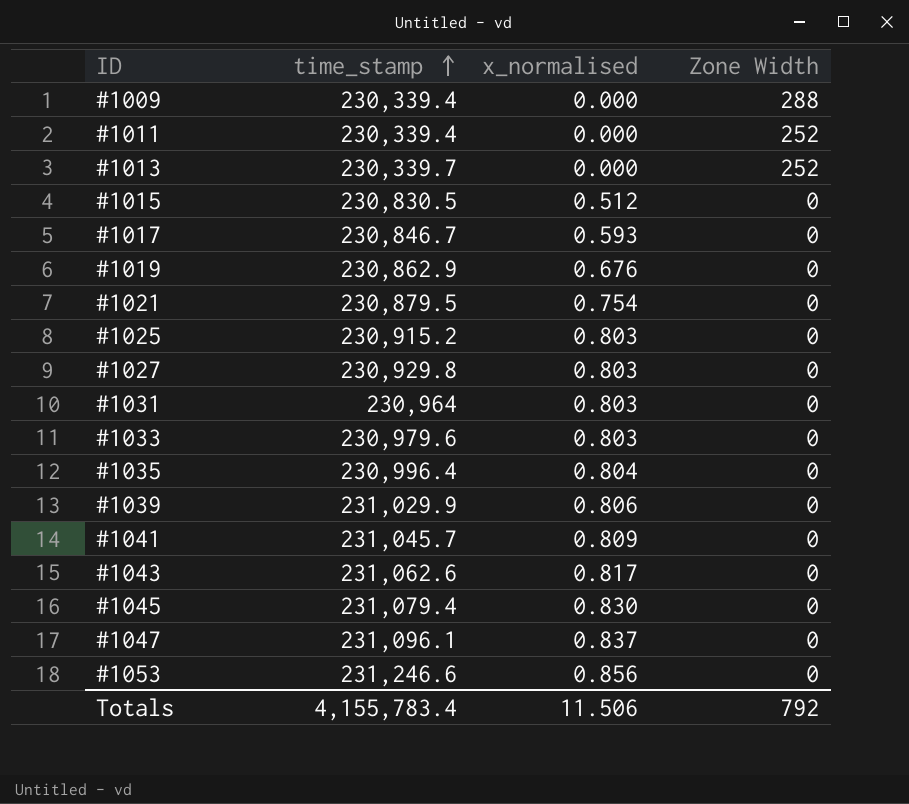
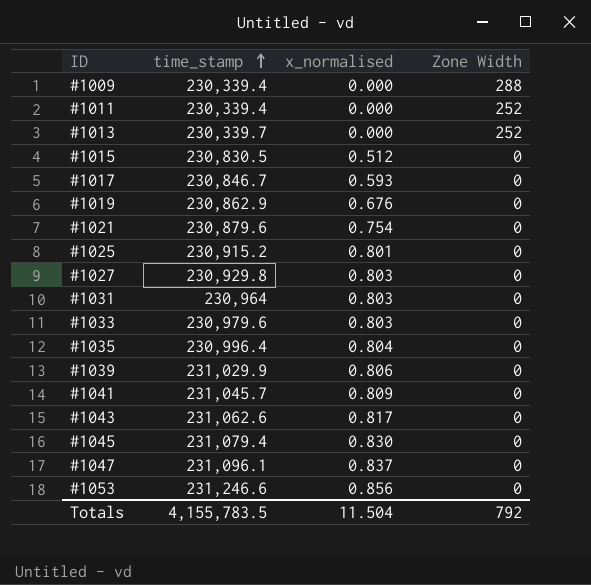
#1021 | time_stamp: 230,879.5 -> 230,879.6
#1025 | x_normalised: 0.803 -> 0.801
Totals | time_stamp: 4,155,783.4 -> 4,155,783.5
Totals | x_normalised: 11.506 -> 11.504

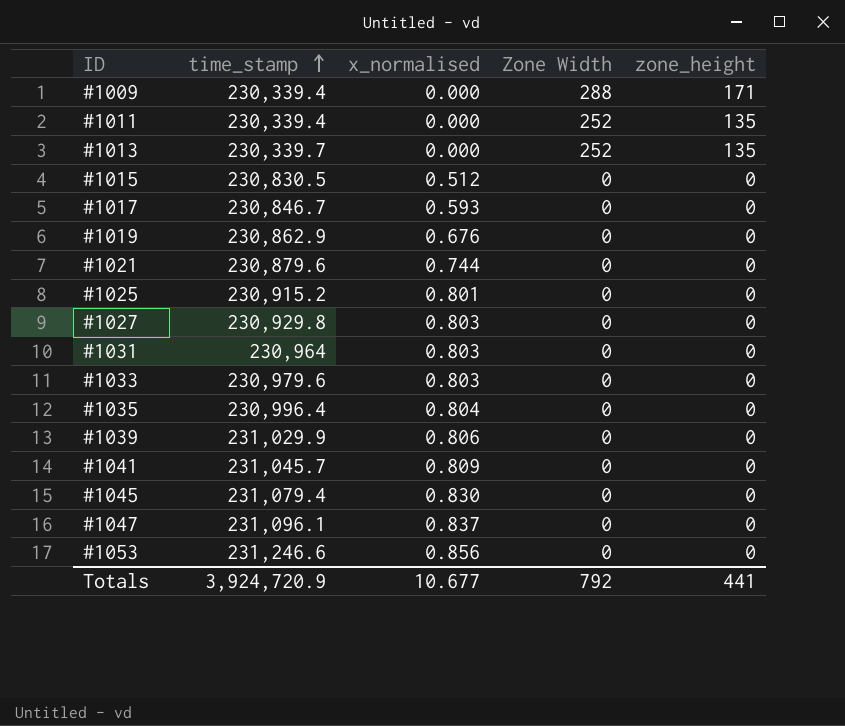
column zone_height | position: none -> 5
row #1043: 231,062.6 | 0.817 | 0 -> none
#1021 | x_normalised: 0.754 -> 0.744
Totals | time_stamp: 4,155,783.5 -> 3,924,720.9
Totals | x_normalised: 11.504 -> 10.677

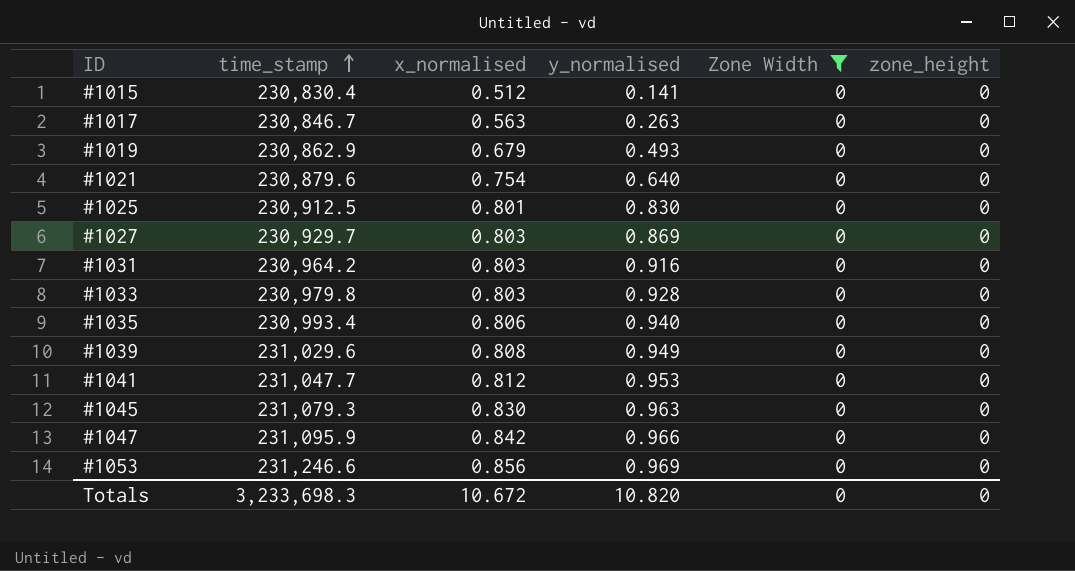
filter: none -> Zone Width = 0
column y_normalised | position: none -> 4
#1015 | time_stamp: 230,830.5 -> 230,830.4
#1017 | x_normalised: 0.593 -> 0.563
#1019 | x_normalised: 0.676 -> 0.679
#1021 | x_normalised: 0.744 -> 0.754
#1025 | time_stamp: 230,915.2 -> 230,912.5
#1027 | time_stamp: 230,929.8 -> 230,929.7
#1031 | time_stamp: 230,964 -> 230,964.2
#1033 | time_stamp: 230,979.6 -> 230,979.8
#1035 | time_stamp: 230,996.4 -> 230,993.4
#1035 | x_normalised: 0.804 -> 0.806
#1039 | time_stamp: 231,029.9 -> 231,029.6
#1039 | x_normalised: 0.806 -> 0.808
#1041 | time_stamp: 231,045.7 -> 231,047.7
#1041 | x_normalised: 0.809 -> 0.812
#1045 | time_stamp: 231,079.4 -> 231,079.3
#1047 | time_stamp: 231,096.1 -> 231,095.9
#1047 | x_normalised: 0.837 -> 0.842
Totals | time_stamp: 3,924,720.9 -> 3,233,698.3
Totals | x_normalised: 10.677 -> 10.672
Totals | Zone Width: 792 -> 0
Totals | zone_height: 441 -> 0

